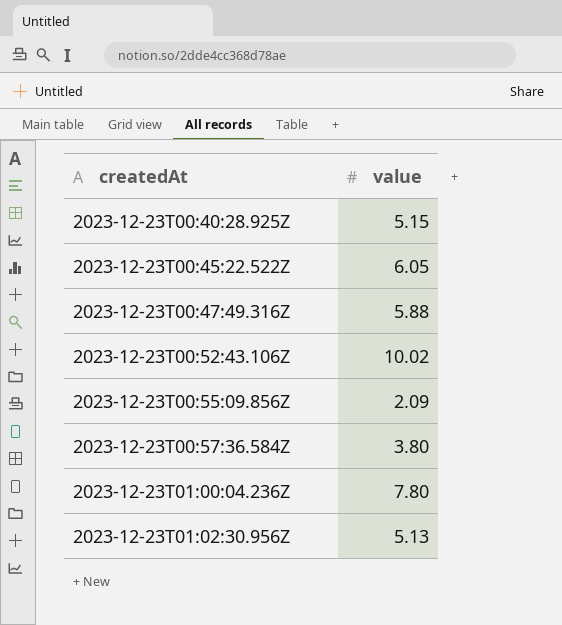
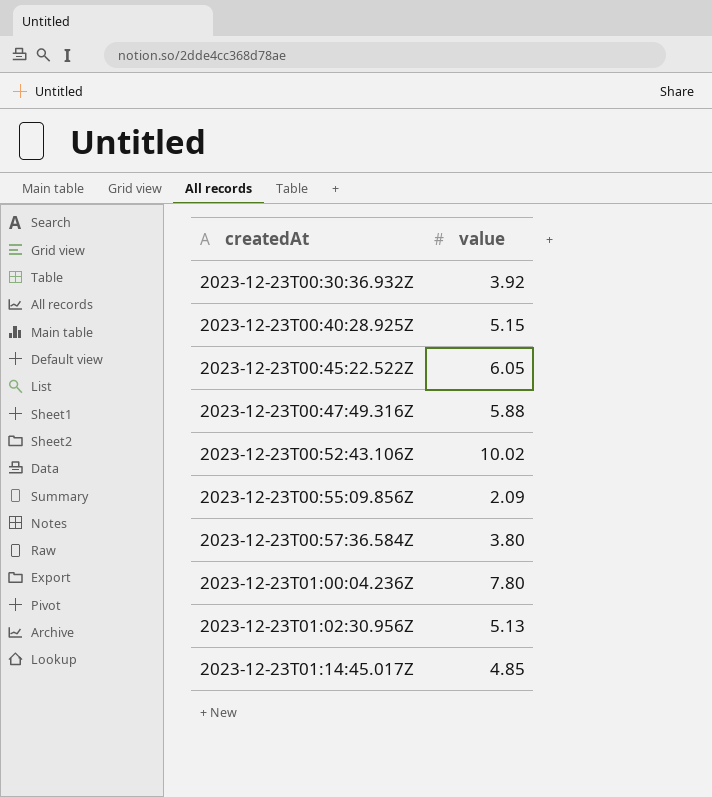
row 2023-12-23T00:30:36.932Z: none -> 3.92
row 2023-12-23T01:14:45.017Z: none -> 4.85

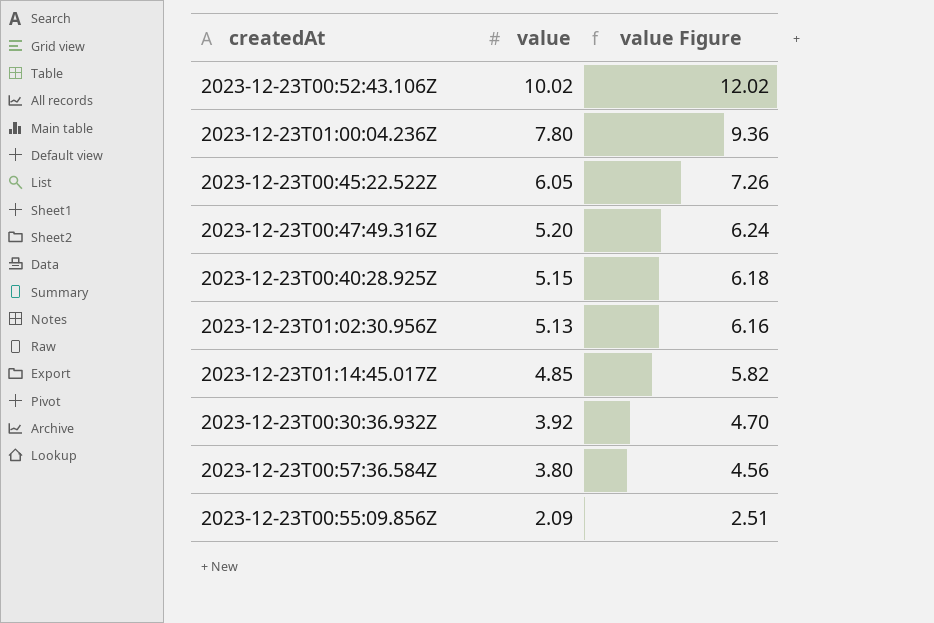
row order: createdAt ascending -> value descending
column value Figure | formula: none -> [value] * 1.2
2023-12-23T00:47:49.316Z | value: 5.88 -> 5.20

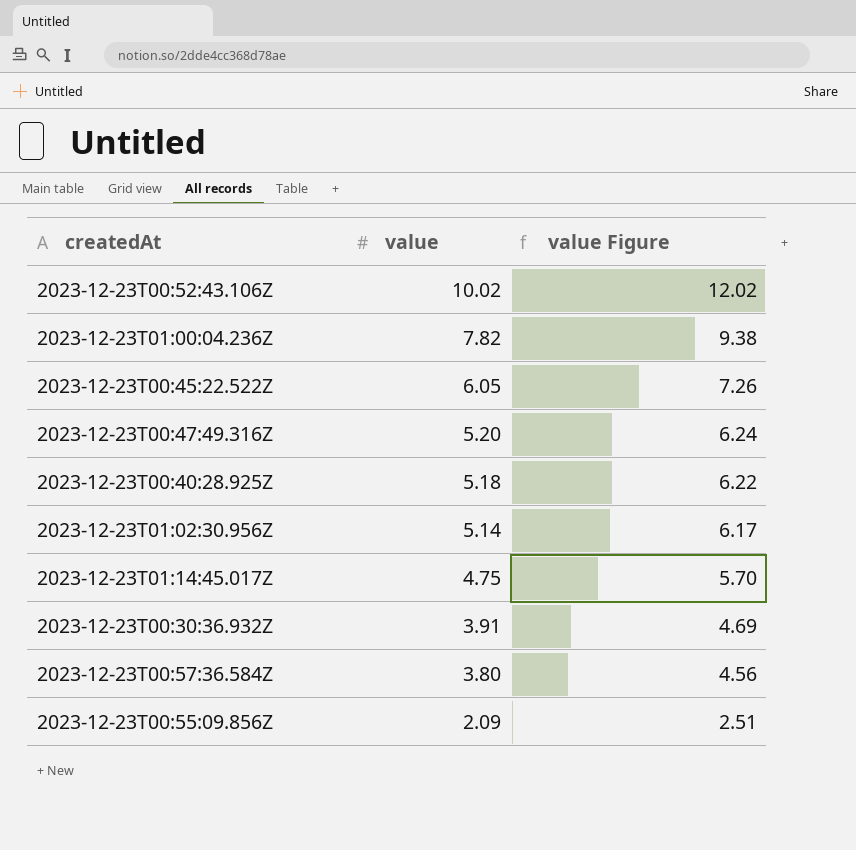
2023-12-23T01:00:04.236Z | value: 7.80 -> 7.82
2023-12-23T01:00:04.236Z | value Figure: 9.36 -> 9.38
2023-12-23T00:40:28.925Z | value: 5.15 -> 5.18
2023-12-23T00:40:28.925Z | value Figure: 6.18 -> 6.22
2023-12-23T01:02:30.956Z | value: 5.13 -> 5.14
2023-12-23T01:02:30.956Z | value Figure: 6.16 -> 6.17
2023-12-23T01:14:45.017Z | value: 4.85 -> 4.75
2023-12-23T01:14:45.017Z | value Figure: 5.82 -> 5.70
2023-12-23T00:30:36.932Z | value: 3.92 -> 3.91
2023-12-23T00:30:36.932Z | value Figure: 4.70 -> 4.69

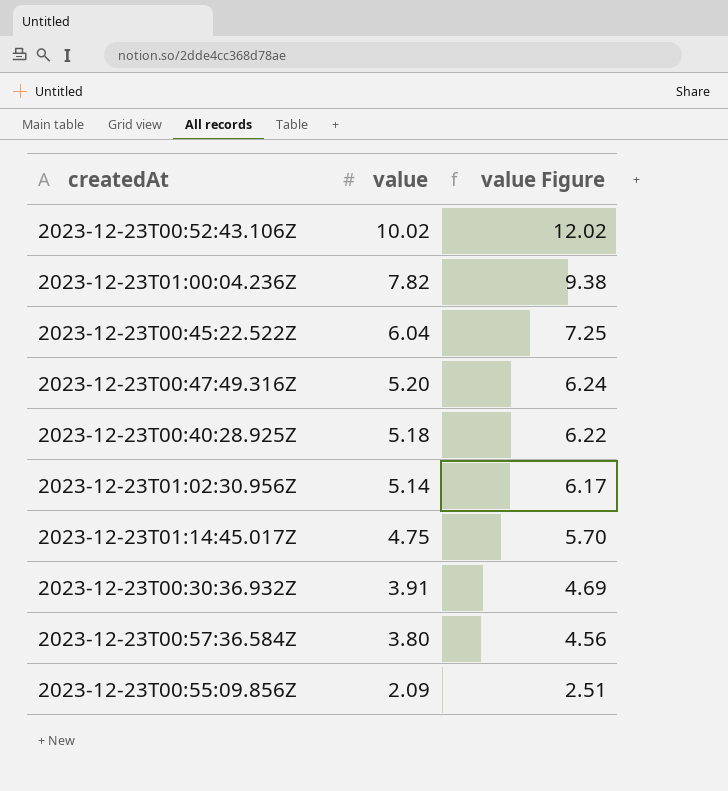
2023-12-23T00:45:22.522Z | value: 6.05 -> 6.04
2023-12-23T00:45:22.522Z | value Figure: 7.26 -> 7.25

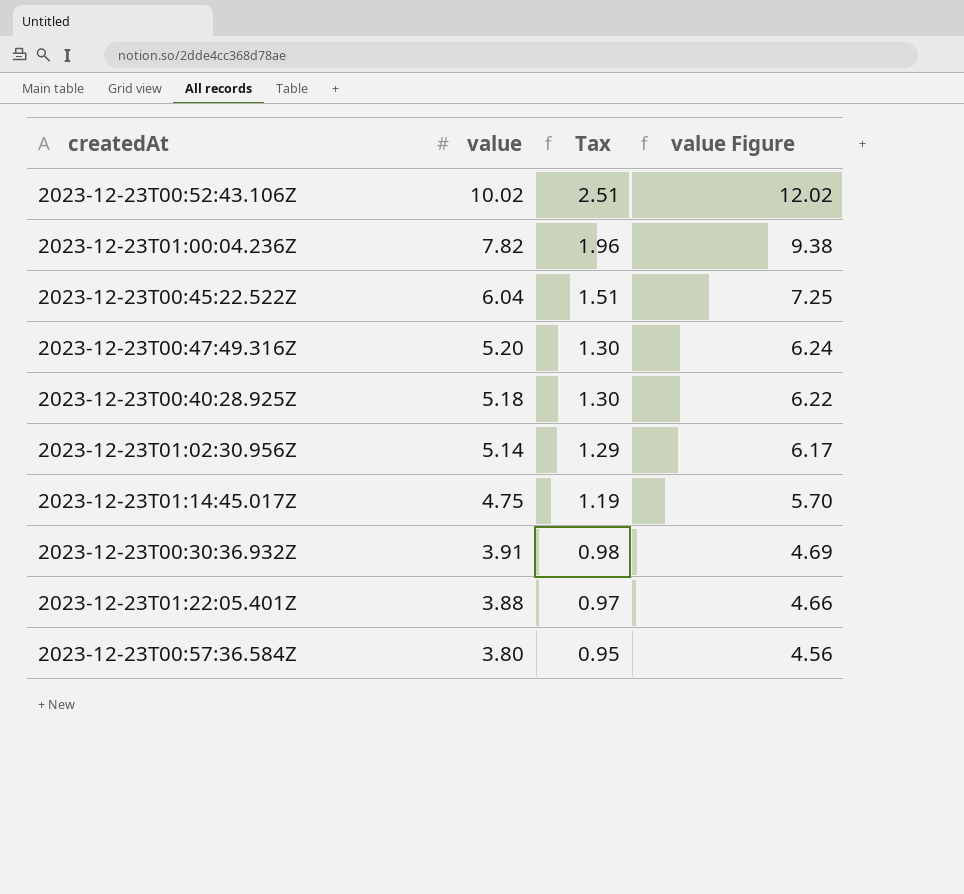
column Tax | formula: none -> [value] * 0.25
row 2023-12-23T00:55:09.856Z: 2.09 | 2.51 -> none
row 2023-12-23T01:22:05.401Z: none -> 3.88 | 0.97 | 4.66

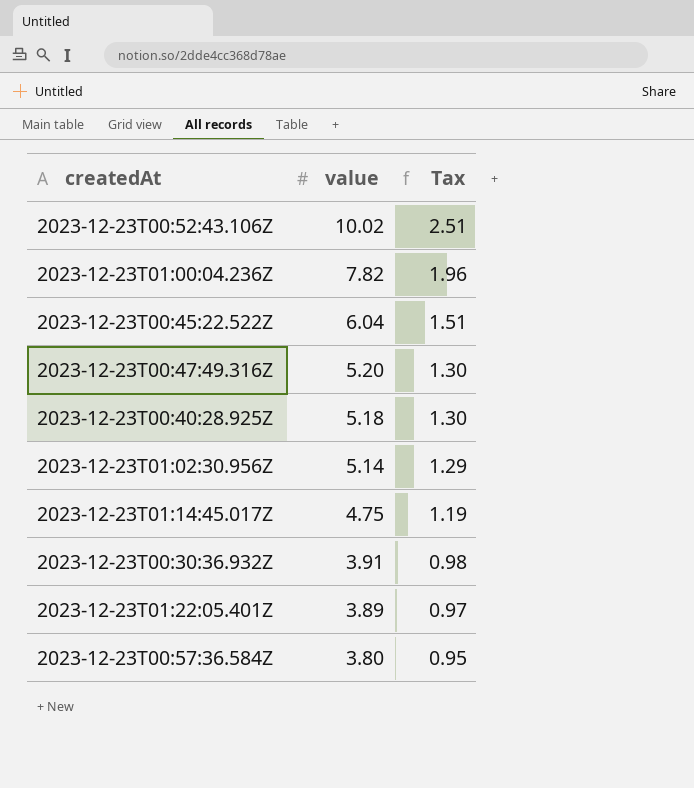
column value Figure | formula: [value] * 1.2 -> none
2023-12-23T01:22:05.401Z | value: 3.88 -> 3.89

